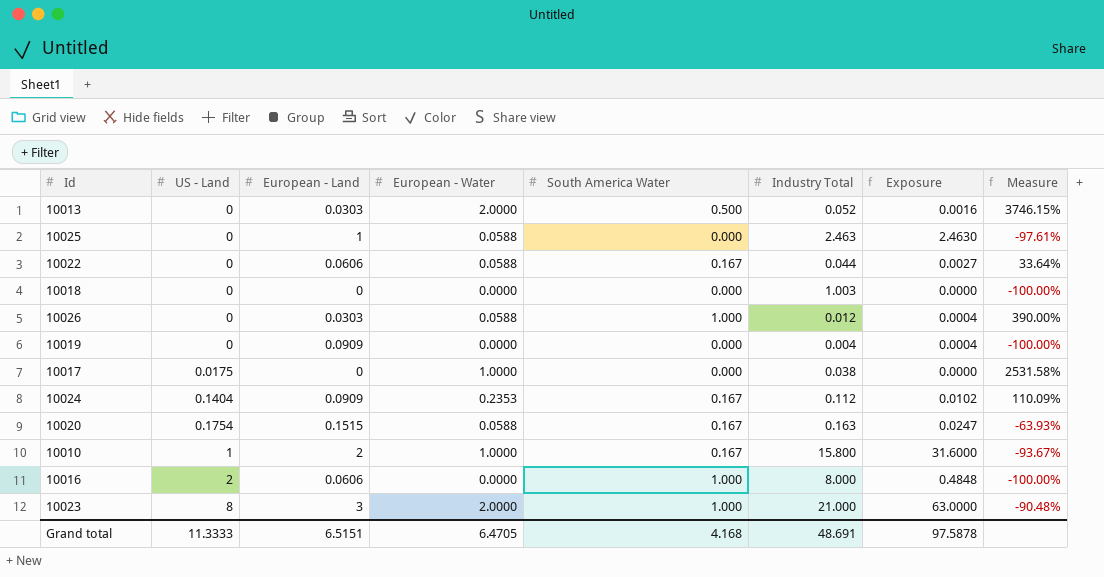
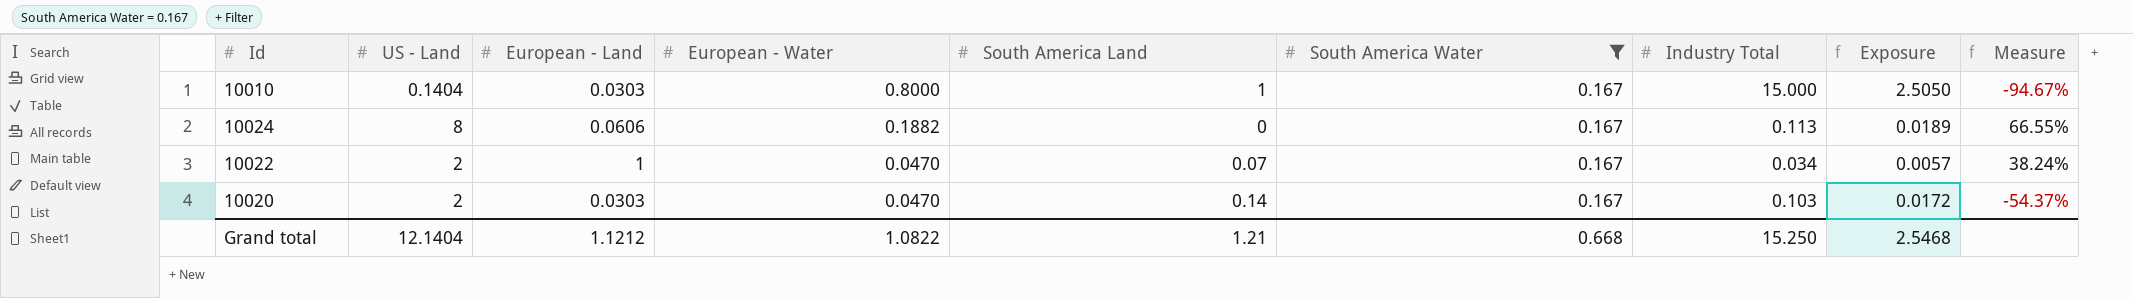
filter: none -> South America Water = 0.167
row order: US - Land ascending -> European - Water descending
column South America Land | position: none -> 5
column Exposure | formula: [European - Land] * [Industry Total] -> [South America Water] * [Industry Total]
10010 | US - Land: 1 -> 0.1404
10010 | European - Land: 2 -> 0.0303
10010 | European - Water: 1.0000 -> 0.8000
10010 | Industry Total: 15.800 -> 15.000
10010 | Measure: -93.67% -> -94.67%
10024 | US - Land: 0.1404 -> 8
10024 | European - Land: 0.0909 -> 0.0606
10024 | European - Water: 0.2353 -> 0.1882
10024 | Industry Total: 0.112 -> 0.113
10024 | Measure: 110.09% -> 66.55%
10022 | US - Land: 0 -> 2
10022 | European - Land: 0.0606 -> 1
10022 | European - Water: 0.0588 -> 0.0470
10022 | Industry Total: 0.044 -> 0.034
10022 | Measure: 33.64% -> 38.24%
10020 | US - Land: 0.1754 -> 2
10020 | European - Land: 0.1515 -> 0.0303
10020 | European - Water: 0.0588 -> 0.0470
10020 | Industry Total: 0.163 -> 0.103
10020 | Measure: -63.93% -> -54.37%
Grand total | US - Land: 11.3333 -> 12.1404
Grand total | European - Land: 6.5151 -> 1.1212
Grand total | European - Water: 6.4705 -> 1.0822
Grand total | South America Water: 4.168 -> 0.668
Grand total | Industry Total: 48.691 -> 15.250
Grand total | Exposure: 97.5878 -> 2.5468

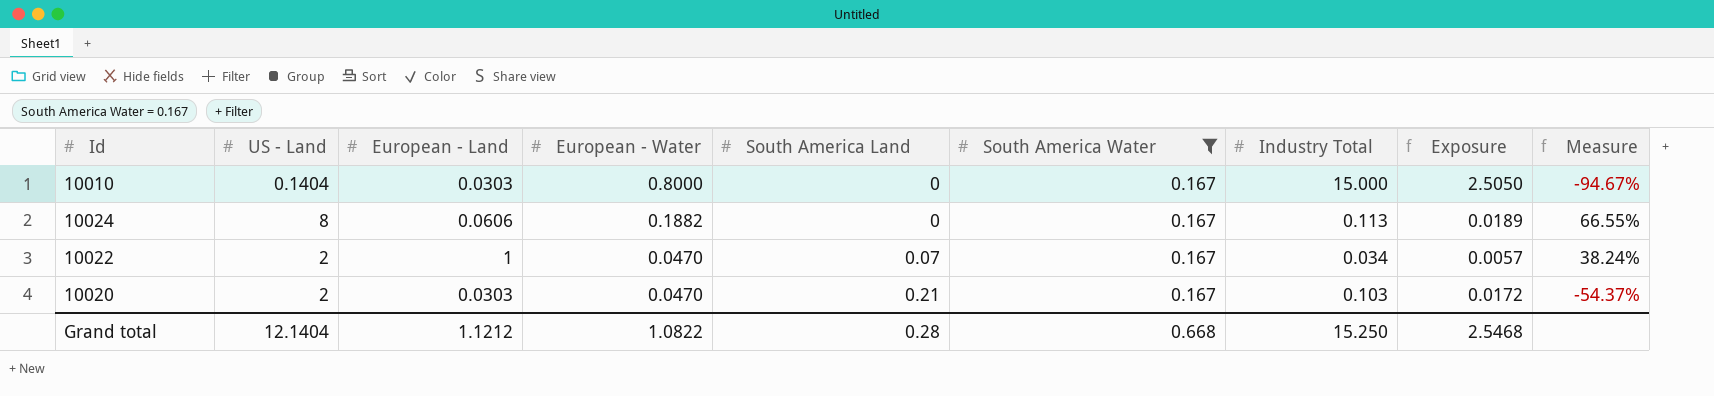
10010 | South America Land: 1 -> 0
10020 | South America Land: 0.14 -> 0.21
Grand total | South America Land: 1.21 -> 0.28

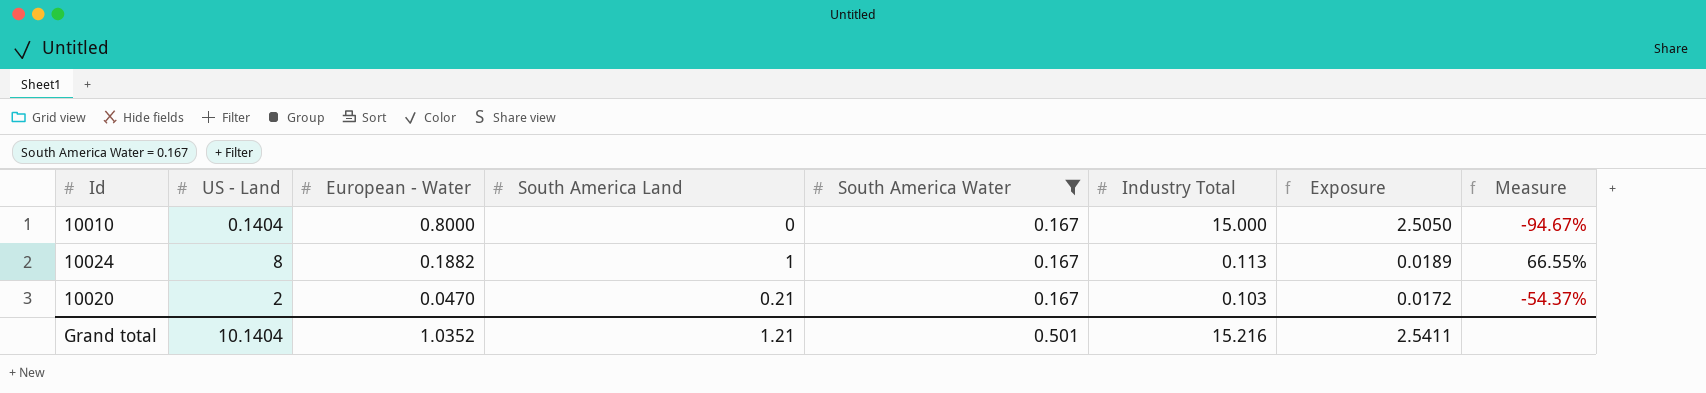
column European - Land | position: 3 -> none
row 10022: 2 | 1 | 0.0470 | 0.07 | 0.167 | 0.034 | 0.0057 | 38.24% -> none
10024 | South America Land: 0 -> 1
Grand total | US - Land: 12.1404 -> 10.1404
Grand total | European - Water: 1.0822 -> 1.0352
Grand total | South America Land: 0.28 -> 1.21
Grand total | South America Water: 0.668 -> 0.501
Grand total | Industry Total: 15.250 -> 15.216
Grand total | Exposure: 2.5468 -> 2.5411

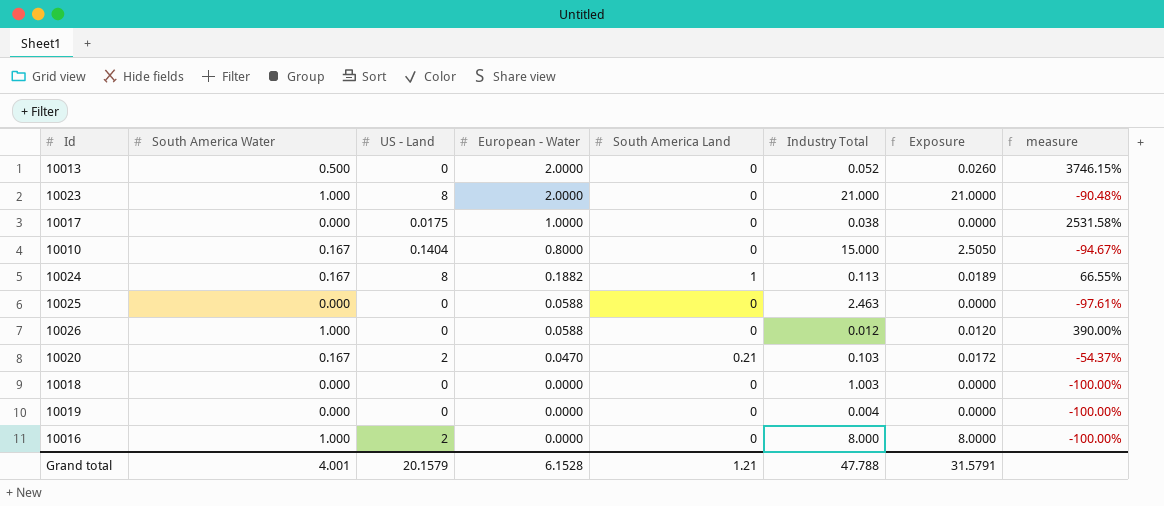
filter: South America Water = 0.167 -> none
column South America Water | position: 5 -> 2
column name: Measure -> measure
Grand total | South America Water: 0.501 -> 4.001
Grand total | US - Land: 10.1404 -> 20.1579
Grand total | European - Water: 1.0352 -> 6.1528
Grand total | Industry Total: 15.216 -> 47.788
Grand total | Exposure: 2.5411 -> 31.5791

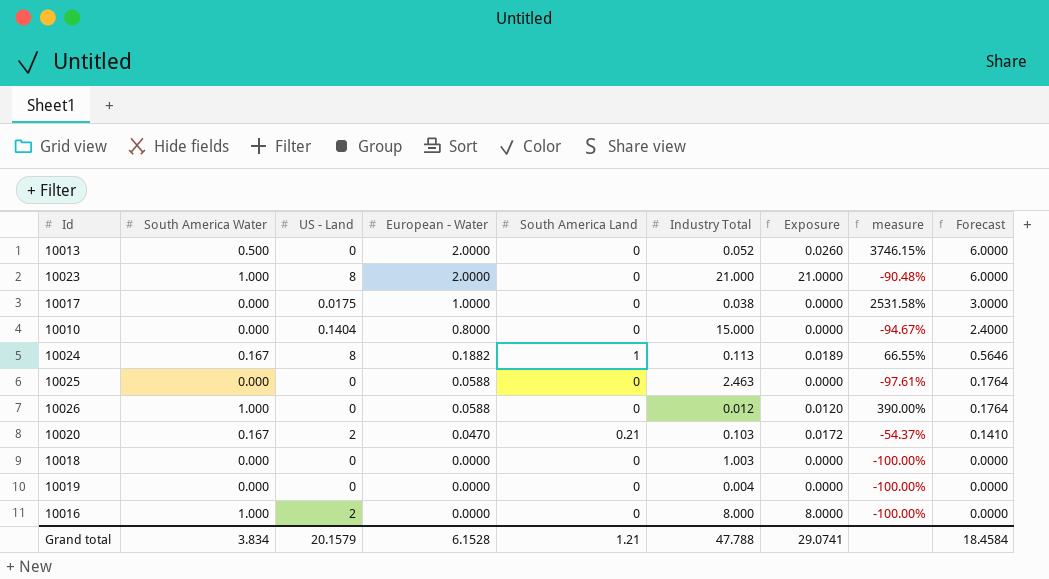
column Forecast | formula: none -> [European - Water] * 3
10010 | South America Water: 0.167 -> 0.000
10010 | Exposure: 2.5050 -> 0.0000
Grand total | South America Water: 4.001 -> 3.834
Grand total | Exposure: 31.5791 -> 29.0741

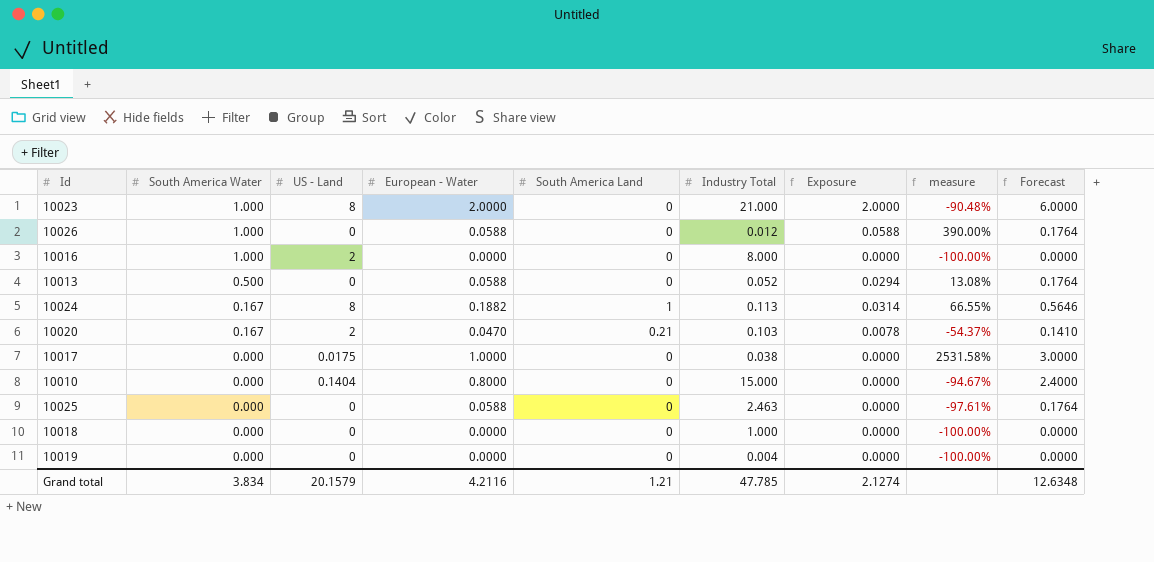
row order: European - Water descending -> South America Water descending
column Exposure | formula: [South America Water] * [Industry Total] -> [South America Water] * [European - Water]
10013 | European - Water: 2.0000 -> 0.0588
10013 | measure: 3746.15% -> 13.08%
10013 | Forecast: 6.0000 -> 0.1764
10018 | Industry Total: 1.003 -> 1.000
Grand total | European - Water: 6.1528 -> 4.2116
Grand total | Industry Total: 47.788 -> 47.785
Grand total | Exposure: 29.0741 -> 2.1274
Grand total | Forecast: 18.4584 -> 12.6348

